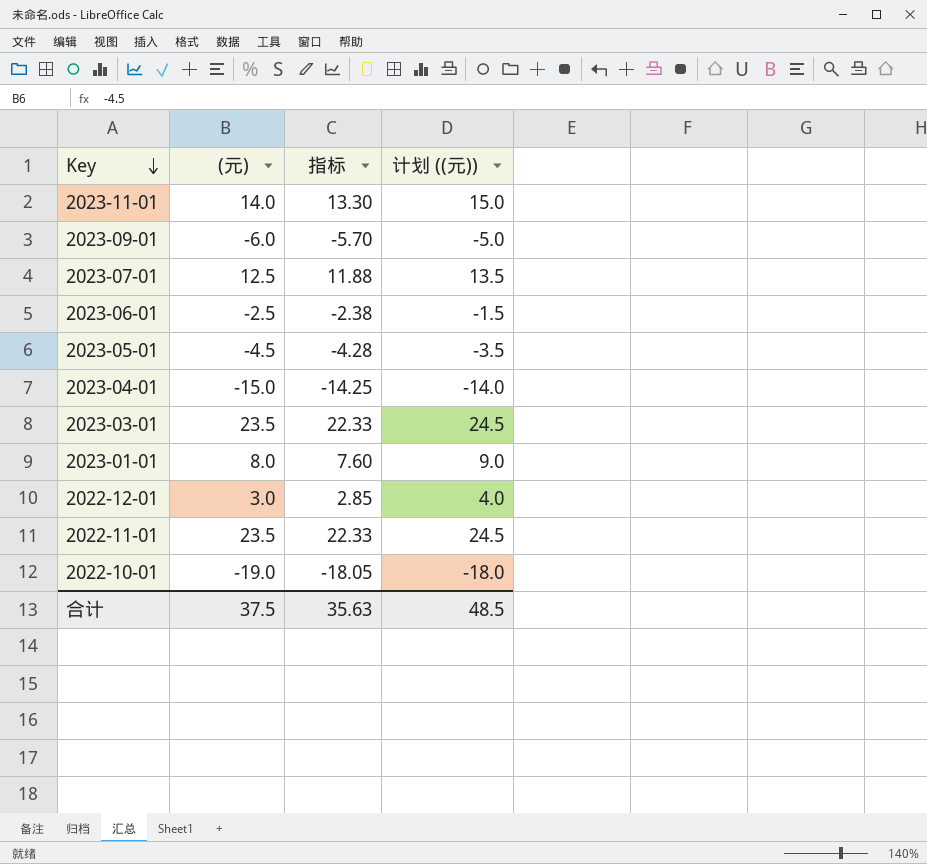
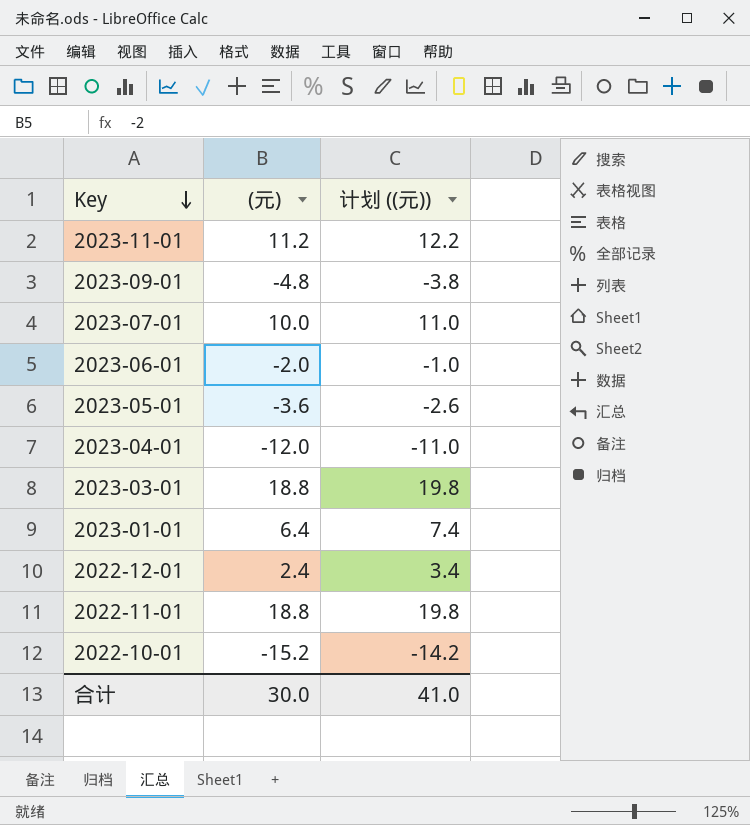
column 指标 | formula: [(元)] * 0.95 -> none
2023-11-01 | (元): 14.0 -> 11.2
2023-11-01 | 计划 ((元)): 15.0 -> 12.2
2023-09-01 | (元): -6.0 -> -4.8
2023-09-01 | 计划 ((元)): -5.0 -> -3.8
2023-07-01 | (元): 12.5 -> 10.0
2023-07-01 | 计划 ((元)): 13.5 -> 11.0
2023-06-01 | (元): -2.5 -> -2.0
2023-06-01 | 计划 ((元)): -1.5 -> -1.0
2023-05-01 | (元): -4.5 -> -3.6
2023-05-01 | 计划 ((元)): -3.5 -> -2.6
2023-04-01 | (元): -15.0 -> -12.0
2023-04-01 | 计划 ((元)): -14.0 -> -11.0
2023-03-01 | (元): 23.5 -> 18.8
2023-03-01 | 计划 ((元)): 24.5 -> 19.8
2023-01-01 | (元): 8.0 -> 6.4
2023-01-01 | 计划 ((元)): 9.0 -> 7.4
2022-12-01 | (元): 3.0 -> 2.4
2022-12-01 | 计划 ((元)): 4.0 -> 3.4
2022-11-01 | (元): 23.5 -> 18.8
2022-11-01 | 计划 ((元)): 24.5 -> 19.8
2022-10-01 | (元): -19.0 -> -15.2
2022-10-01 | 计划 ((元)): -18.0 -> -14.2
合计 | (元): 37.5 -> 30.0
合计 | 计划 ((元)): 48.5 -> 41.0

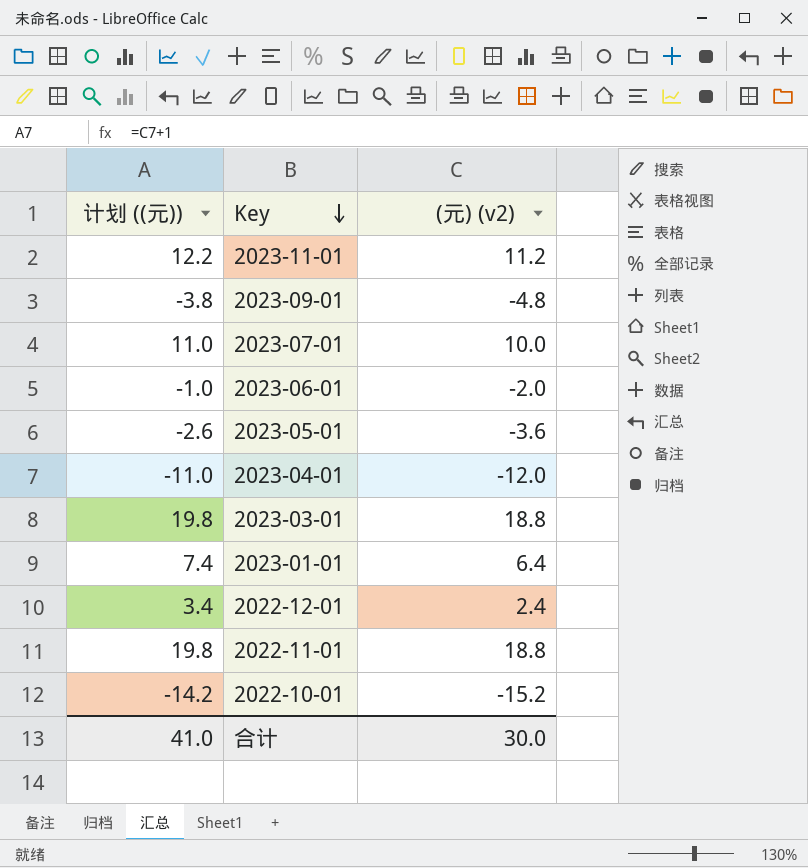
column 计划 ((元)) | position: 3 -> 1
column name: (元) -> (元) (v2)

